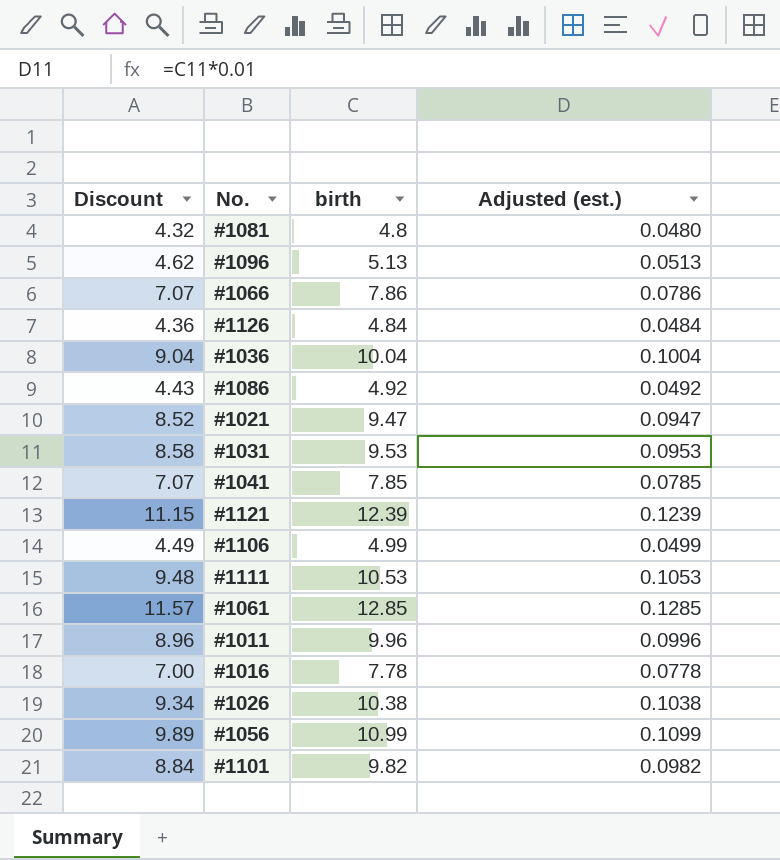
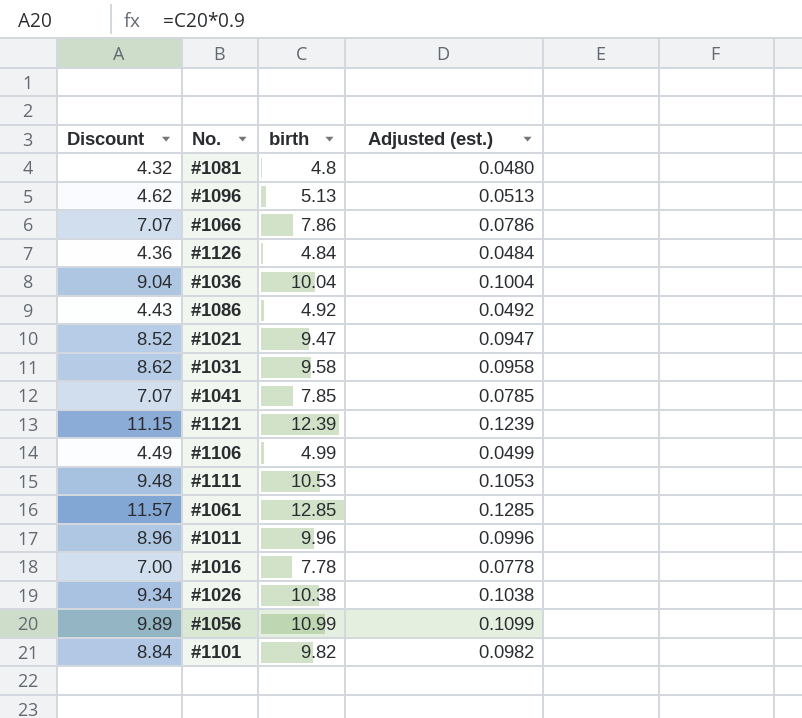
#1031 | Discount: 8.58 -> 8.62
#1031 | birth: 9.53 -> 9.58
#1031 | Adjusted (est.): 0.0953 -> 0.0958

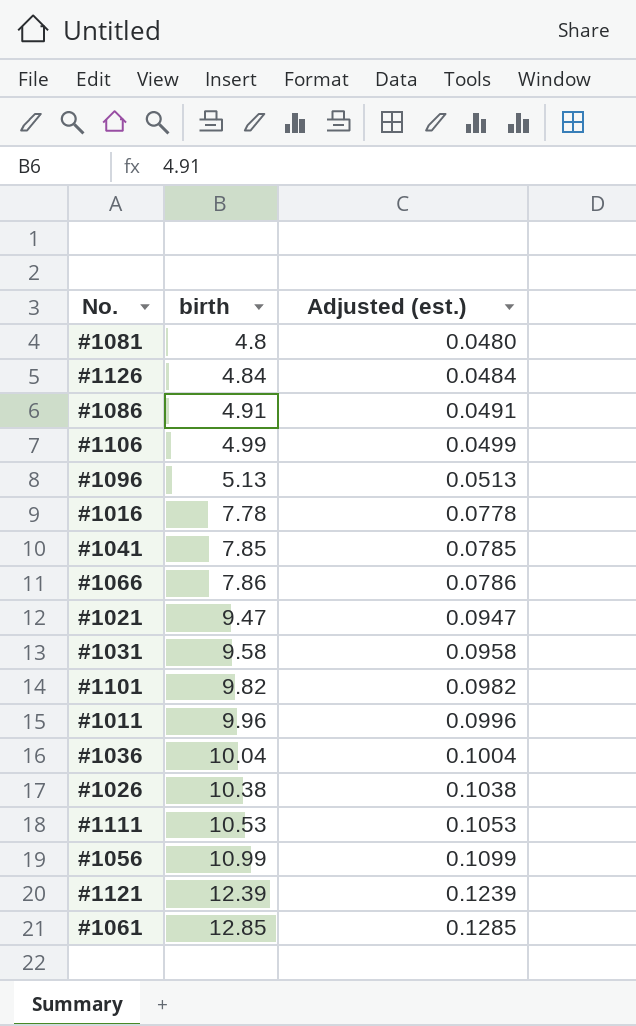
row order: none -> birth ascending
column Discount | formula: [birth] * 0.9 -> none
#1086 | birth: 4.92 -> 4.91
#1086 | Adjusted (est.): 0.0492 -> 0.0491

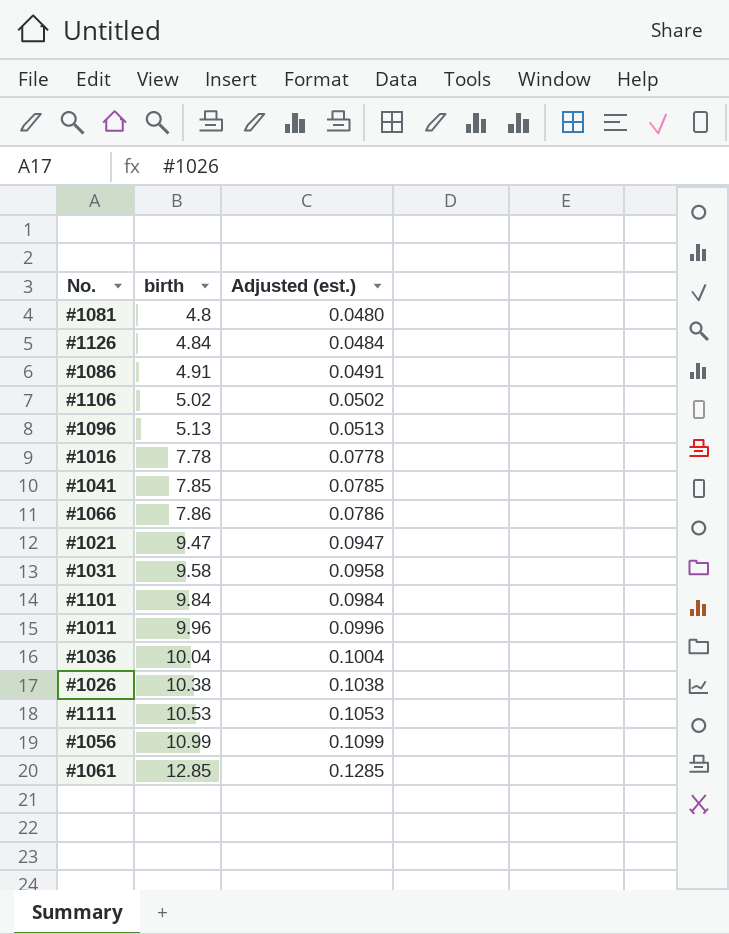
row #1121: 12.39 | 0.1239 -> none
#1106 | birth: 4.99 -> 5.02
#1106 | Adjusted (est.): 0.0499 -> 0.0502
#1101 | birth: 9.82 -> 9.84
#1101 | Adjusted (est.): 0.0982 -> 0.0984

